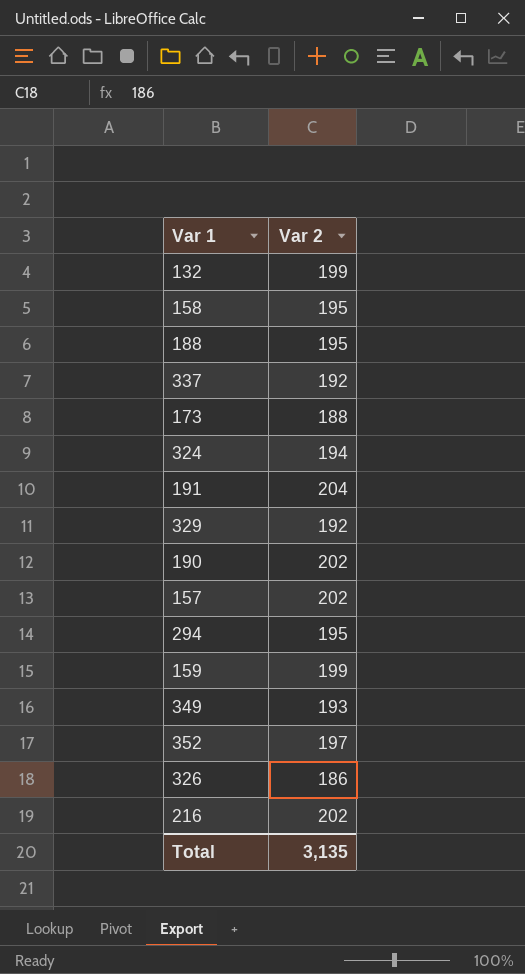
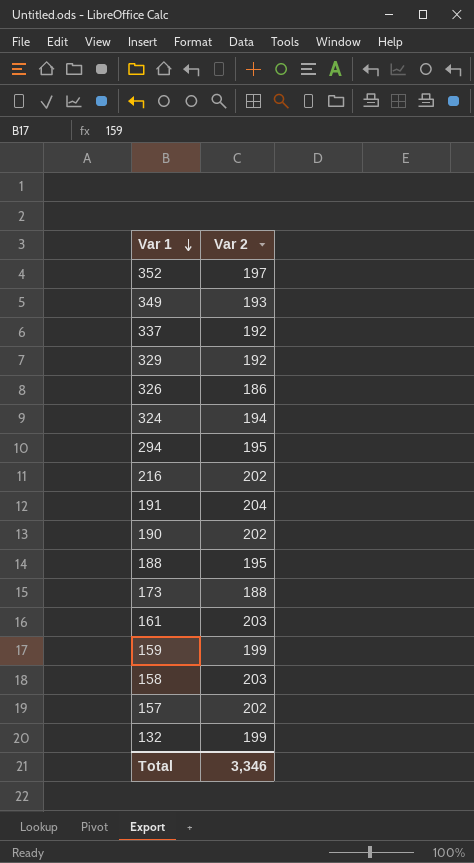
row order: none -> Var 1 descending
row 161: none -> 203
158 | Var 2: 195 -> 203
Total | Var 2: 3,135 -> 3,346

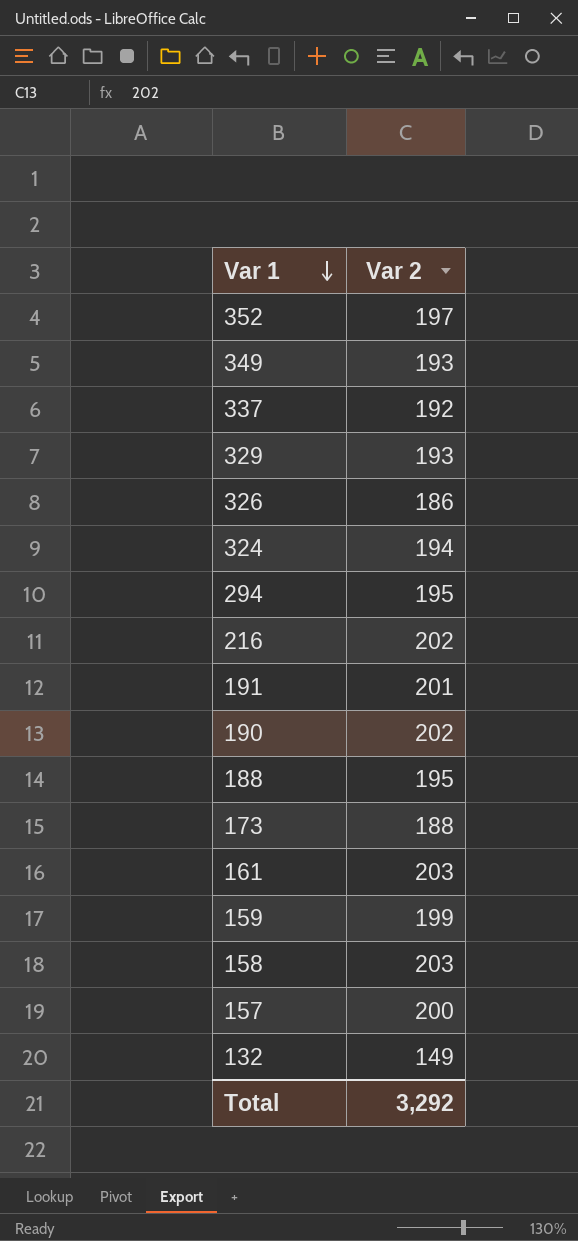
329 | Var 2: 192 -> 193
191 | Var 2: 204 -> 201
157 | Var 2: 202 -> 200
132 | Var 2: 199 -> 149
Total | Var 2: 3,346 -> 3,292

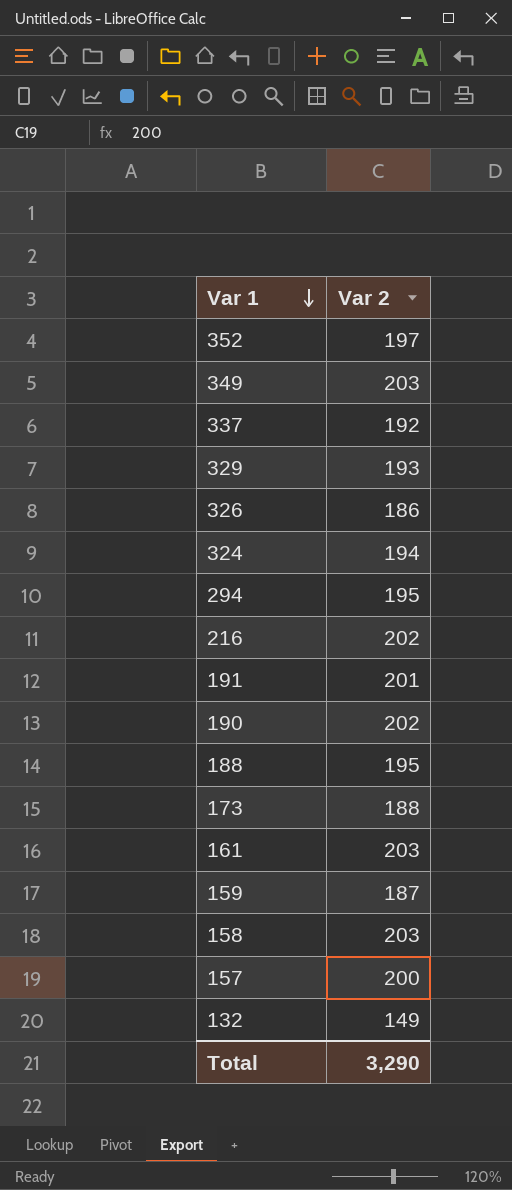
349 | Var 2: 193 -> 203
159 | Var 2: 199 -> 187
Total | Var 2: 3,292 -> 3,290

